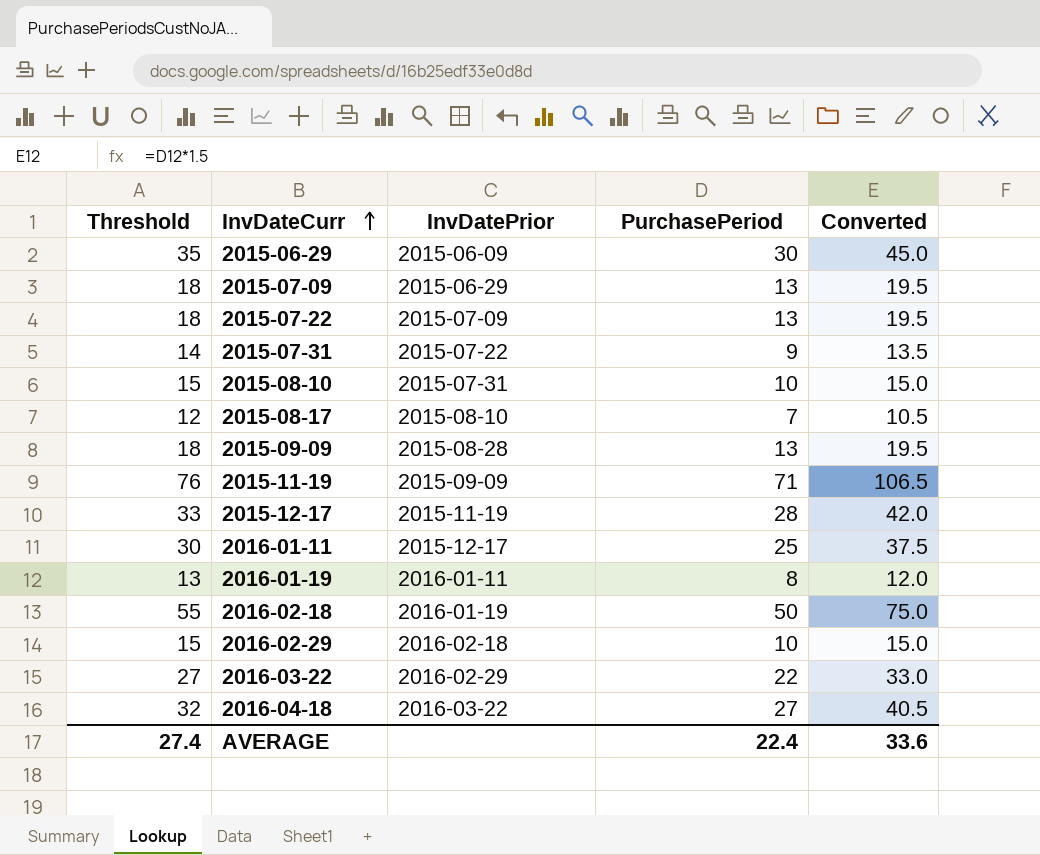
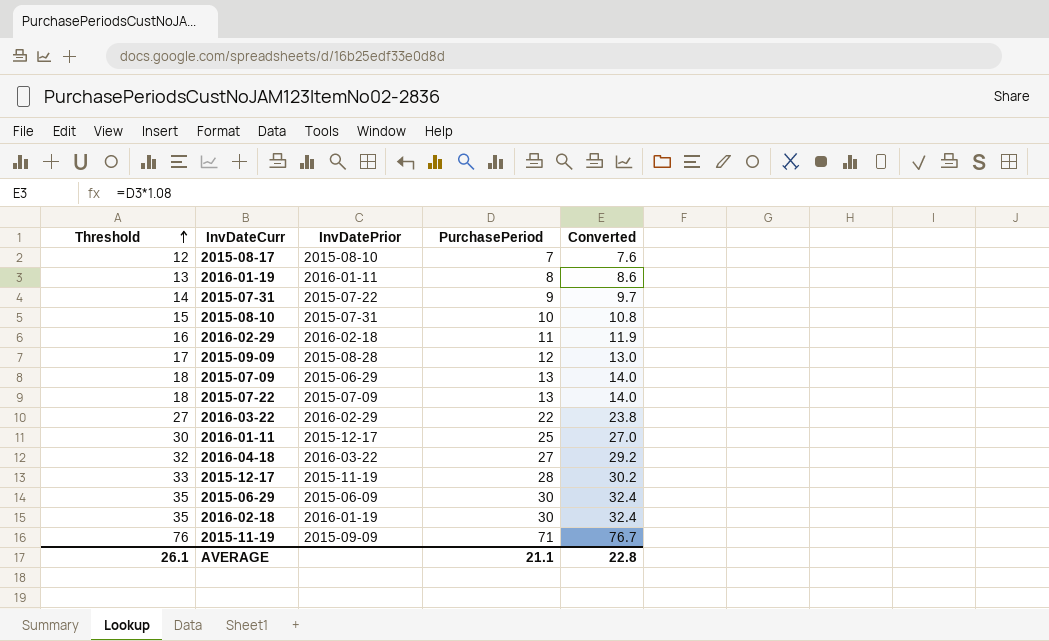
row order: InvDateCurr ascending -> Threshold ascending
column Converted | formula: [PurchasePeriod] * 1.5 -> [PurchasePeriod] * 1.08
2016-02-29 | Threshold: 15 -> 16
2016-02-29 | PurchasePeriod: 10 -> 11
2015-09-09 | Threshold: 18 -> 17
2015-09-09 | PurchasePeriod: 13 -> 12
2016-02-18 | Threshold: 55 -> 35
2016-02-18 | PurchasePeriod: 50 -> 30
AVERAGE | Threshold: 27.4 -> 26.1
AVERAGE | PurchasePeriod: 22.4 -> 21.1
AVERAGE | Converted: 33.6 -> 22.8

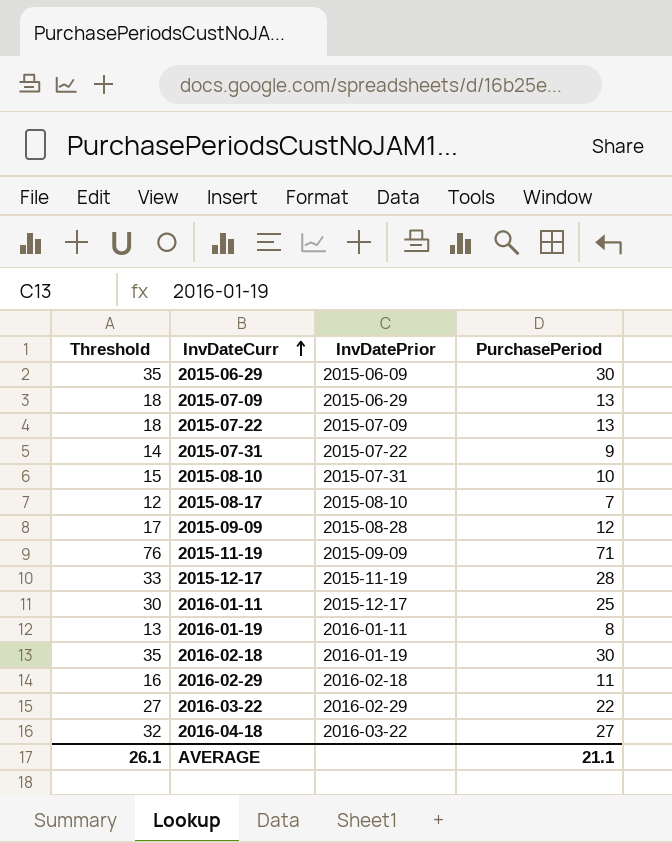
row order: Threshold ascending -> InvDateCurr ascending
column Converted | formula: [PurchasePeriod] * 1.08 -> none

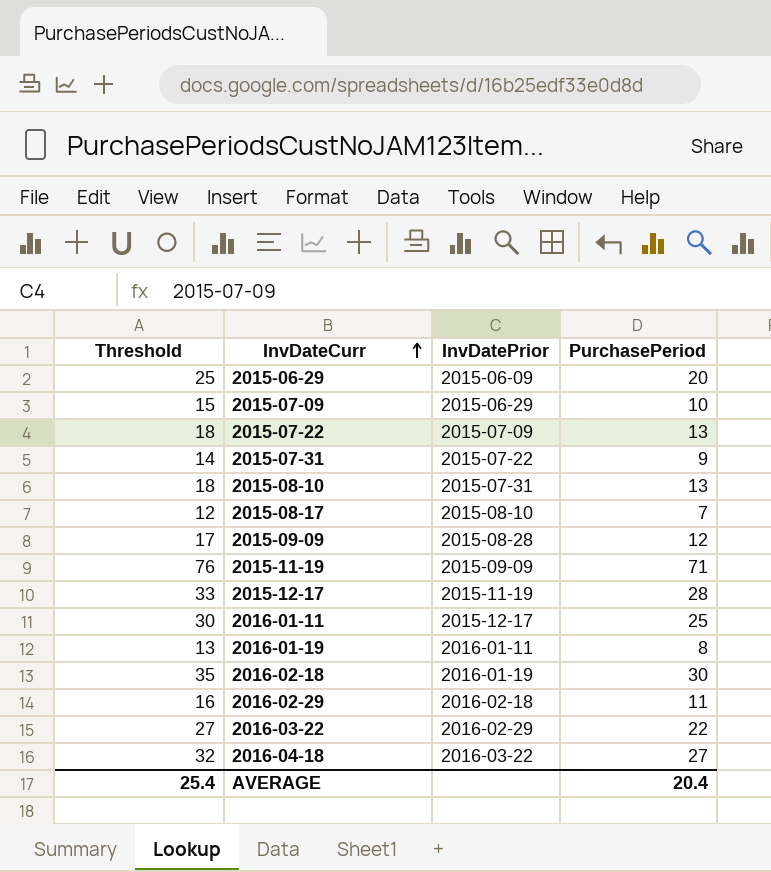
2015-06-29 | Threshold: 35 -> 25
2015-06-29 | PurchasePeriod: 30 -> 20
2015-07-09 | Threshold: 18 -> 15
2015-07-09 | PurchasePeriod: 13 -> 10
2015-08-10 | Threshold: 15 -> 18
2015-08-10 | PurchasePeriod: 10 -> 13
AVERAGE | Threshold: 26.1 -> 25.4
AVERAGE | PurchasePeriod: 21.1 -> 20.4

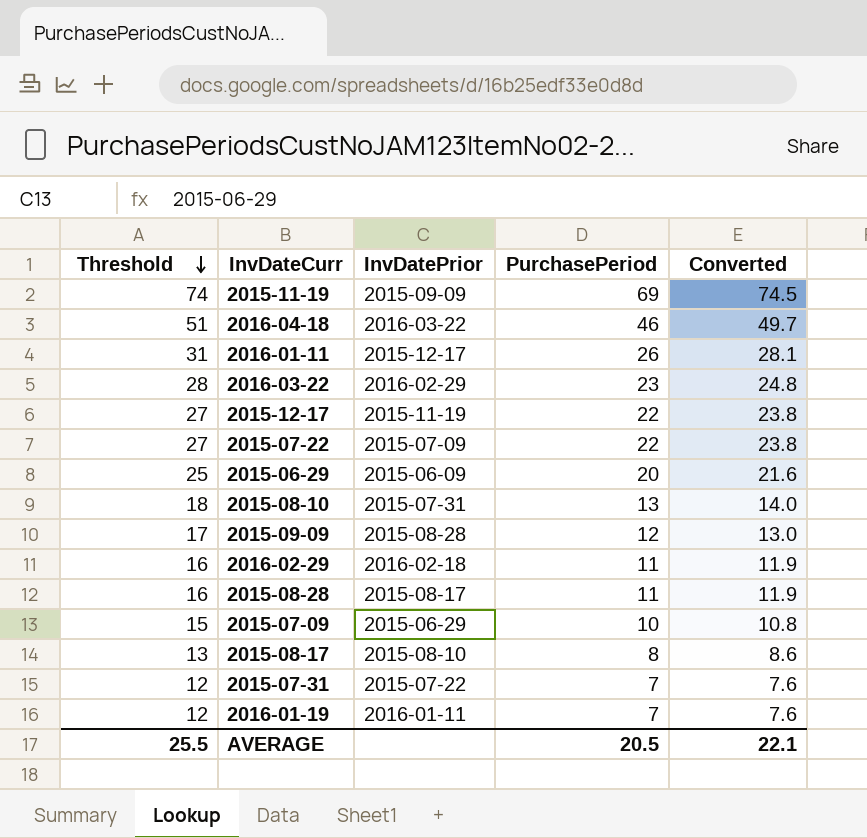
row order: InvDateCurr ascending -> Threshold descending
column Converted | formula: none -> [PurchasePeriod] * 1.08
row 2016-02-18: 35 | 2016-01-19 | 30 -> none
2015-11-19 | Threshold: 76 -> 74
2015-11-19 | PurchasePeriod: 71 -> 69
2016-04-18 | Threshold: 32 -> 51
2016-04-18 | PurchasePeriod: 27 -> 46
2016-01-11 | Threshold: 30 -> 31
2016-01-11 | PurchasePeriod: 25 -> 26
2016-03-22 | Threshold: 27 -> 28
2016-03-22 | PurchasePeriod: 22 -> 23
2015-12-17 | Threshold: 33 -> 27
2015-12-17 | PurchasePeriod: 28 -> 22
2015-07-22 | Threshold: 18 -> 27
2015-07-22 | PurchasePeriod: 13 -> 22
row 2015-08-28: none -> 16 | 2015-08-17 | 11 | 11.9
2015-08-17 | Threshold: 12 -> 13
2015-08-17 | PurchasePeriod: 7 -> 8
2015-07-31 | Threshold: 14 -> 12
2015-07-31 | PurchasePeriod: 9 -> 7
2016-01-19 | Threshold: 13 -> 12
2016-01-19 | PurchasePeriod: 8 -> 7
AVERAGE | Threshold: 25.4 -> 25.5
AVERAGE | PurchasePeriod: 20.4 -> 20.5

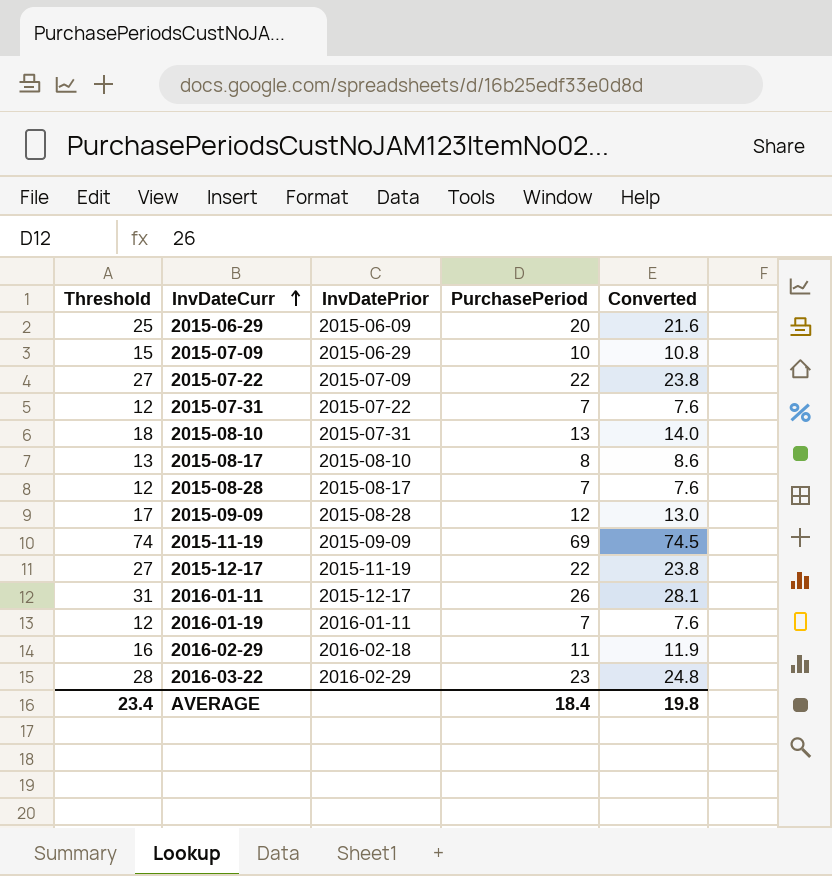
row order: Threshold descending -> InvDateCurr ascending
row 2016-04-18: 51 | 2016-03-22 | 46 | 49.7 -> none
2015-08-28 | Threshold: 16 -> 12
2015-08-28 | PurchasePeriod: 11 -> 7
2015-08-28 | Converted: 11.9 -> 7.6
AVERAGE | Threshold: 25.5 -> 23.4
AVERAGE | PurchasePeriod: 20.5 -> 18.4
AVERAGE | Converted: 22.1 -> 19.8

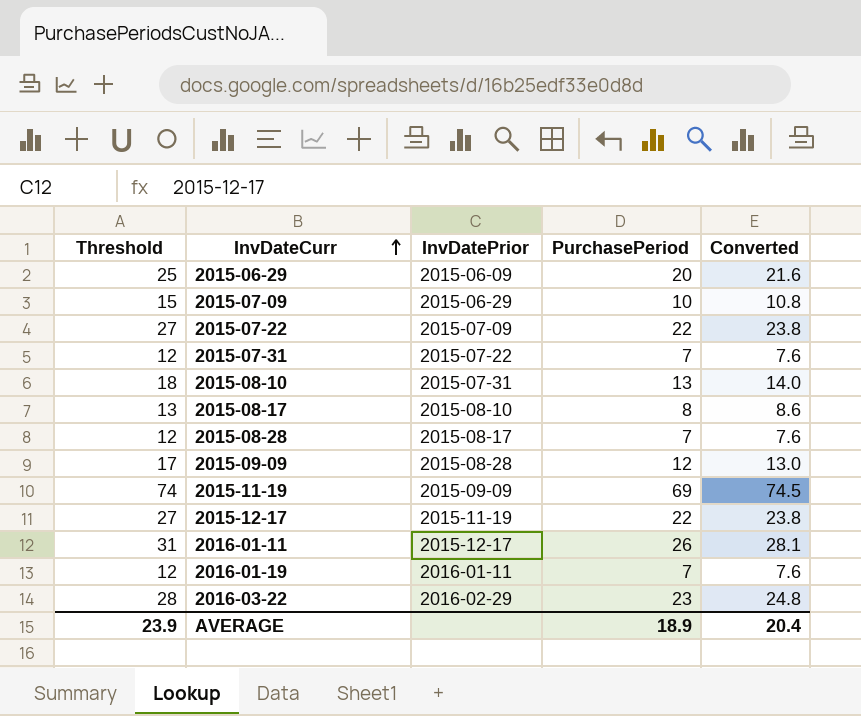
row 2016-02-29: 16 | 2016-02-18 | 11 | 11.9 -> none
AVERAGE | Threshold: 23.4 -> 23.9
AVERAGE | PurchasePeriod: 18.4 -> 18.9
AVERAGE | Converted: 19.8 -> 20.4

